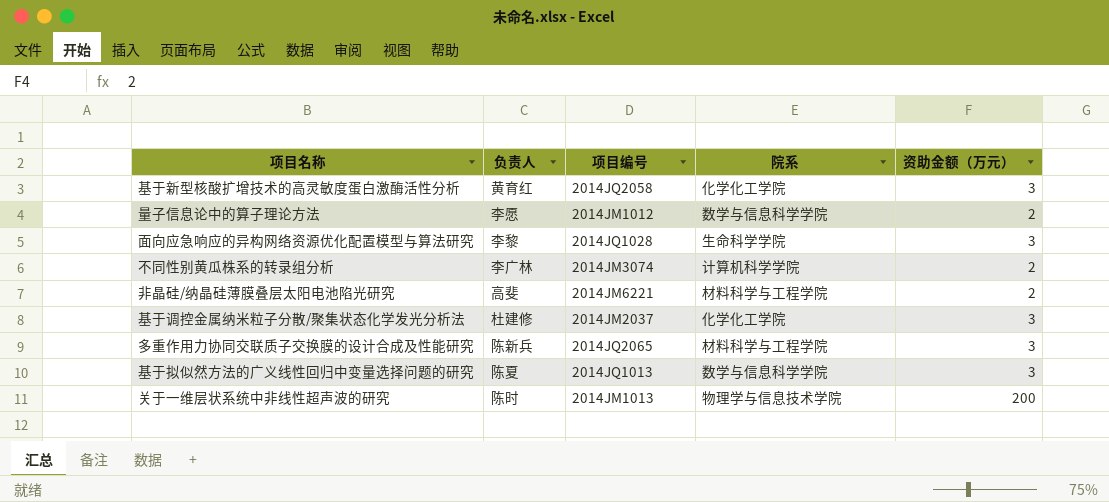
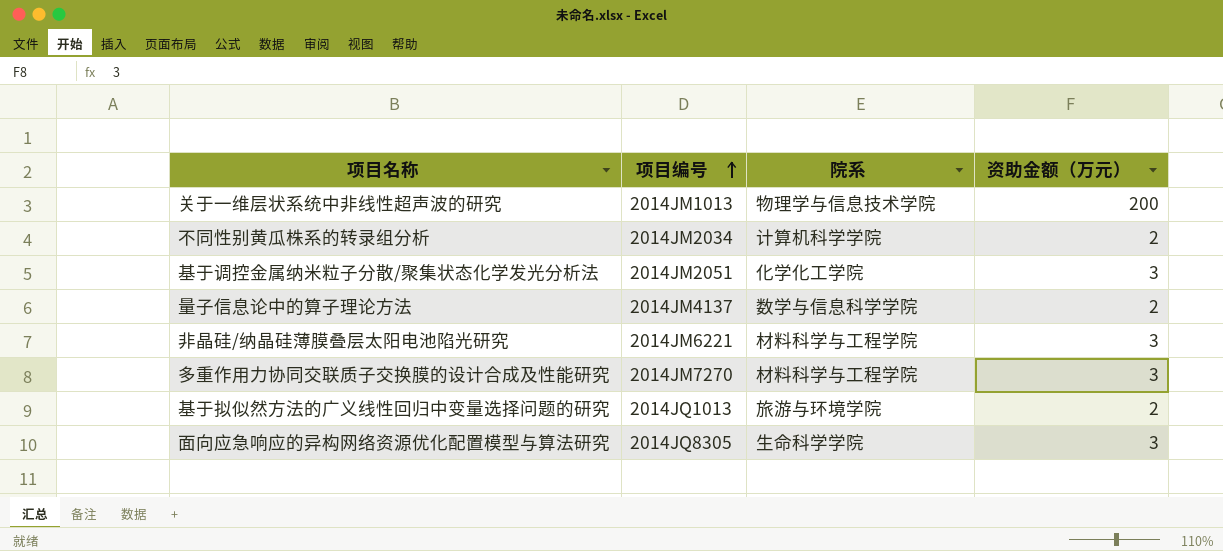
row order: none -> 项目编号 ascending
column 负责人 | position: 2 -> none
row 基于新型核酸扩增技术的高灵敏度蛋白激酶活性分析: 黄育红 | 2014JQ2058 | 化学化工学院 | 3 -> none
不同性别黄瓜株系的转录组分析 | 项目编号: 2014JM3074 -> 2014JM2034
基于调控金属纳米粒子分散/聚集状态化学发光分析法 | 项目编号: 2014JM2037 -> 2014JM2051
量子信息论中的算子理论方法 | 项目编号: 2014JM1012 -> 2014JM4137
非晶硅/纳晶硅薄膜叠层太阳电池陷光研究 | 资助金额（万元）: 2 -> 3
多重作用力协同交联质子交换膜的设计合成及性能研究 | 项目编号: 2014JQ2065 -> 2014JM7270
基于拟似然方法的广义线性回归中变量选择问题的研究 | 院系: 数学与信息科学学院 -> 旅游与环境学院
基于拟似然方法的广义线性回归中变量选择问题的研究 | 资助金额（万元）: 3 -> 2
面向应急响应的异构网络资源优化配置模型与算法研究 | 项目编号: 2014JQ1028 -> 2014JQ8305

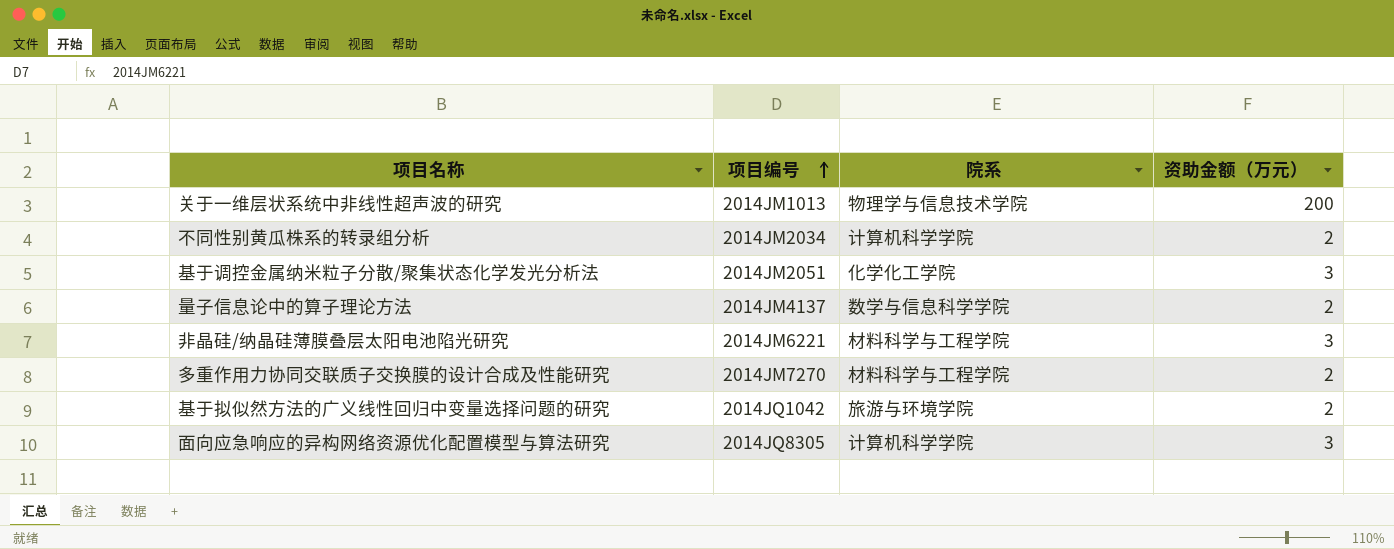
多重作用力协同交联质子交换膜的设计合成及性能研究 | 资助金额（万元）: 3 -> 2
基于拟似然方法的广义线性回归中变量选择问题的研究 | 项目编号: 2014JQ1013 -> 2014JQ1042
面向应急响应的异构网络资源优化配置模型与算法研究 | 院系: 生命科学学院 -> 计算机科学学院

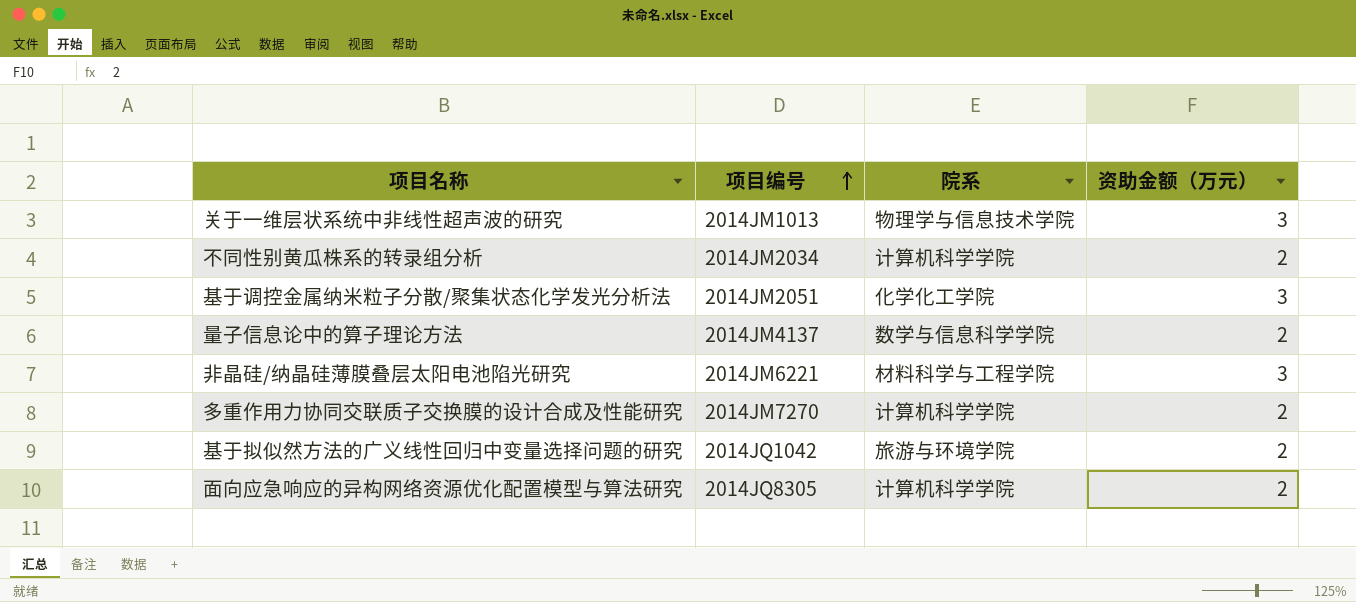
关于一维层状系统中非线性超声波的研究 | 资助金额（万元）: 200 -> 3
多重作用力协同交联质子交换膜的设计合成及性能研究 | 院系: 材料科学与工程学院 -> 计算机科学学院
面向应急响应的异构网络资源优化配置模型与算法研究 | 资助金额（万元）: 3 -> 2

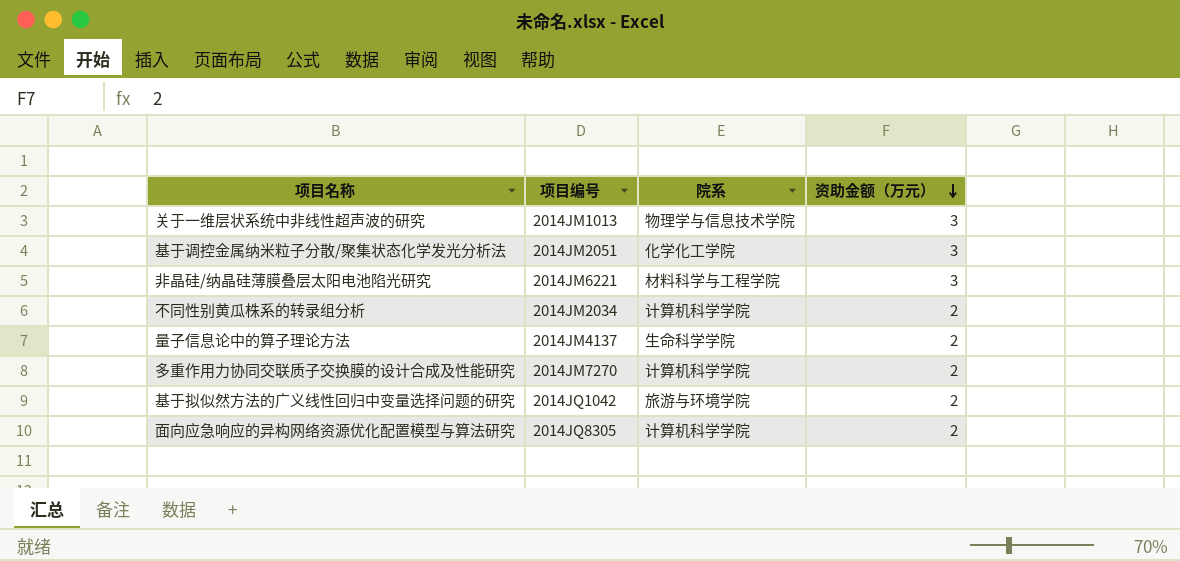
row order: 项目编号 ascending -> 资助金额（万元） descending
量子信息论中的算子理论方法 | 院系: 数学与信息科学学院 -> 生命科学学院

